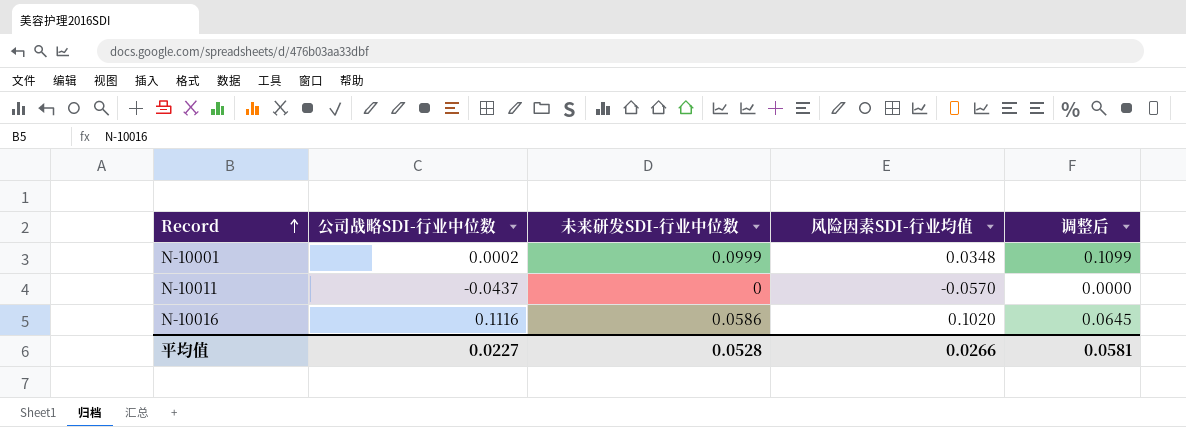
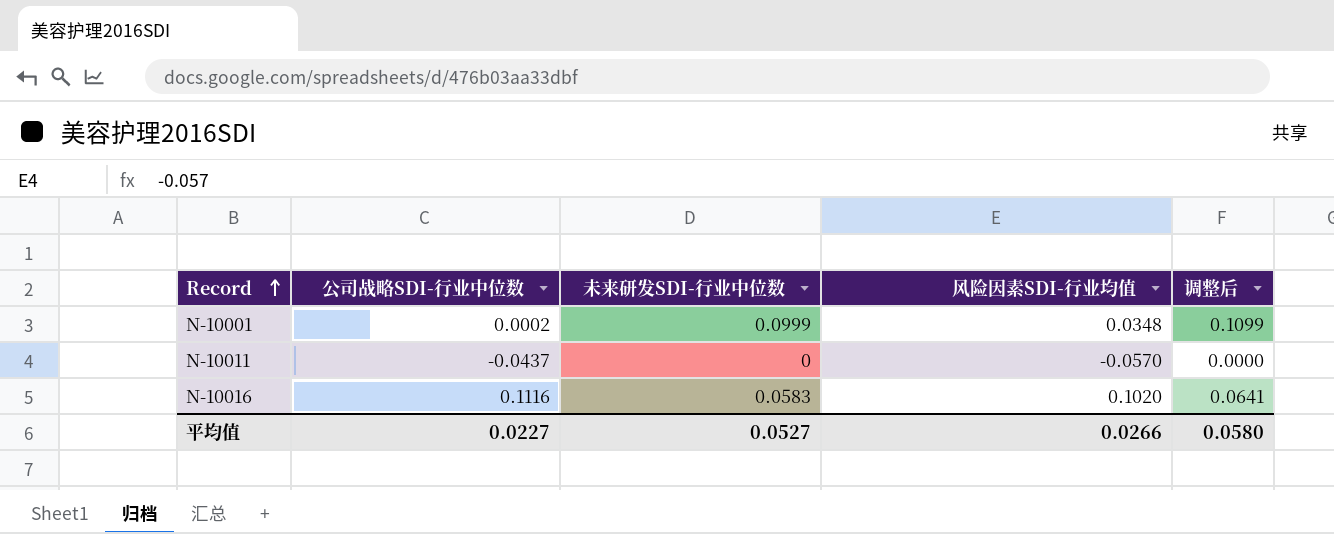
N-10016 | 未来研发SDI-行业中位数: 0.0586 -> 0.0583
N-10016 | 调整后: 0.0645 -> 0.0641
平均值 | 未来研发SDI-行业中位数: 0.0528 -> 0.0527
平均值 | 调整后: 0.0581 -> 0.0580

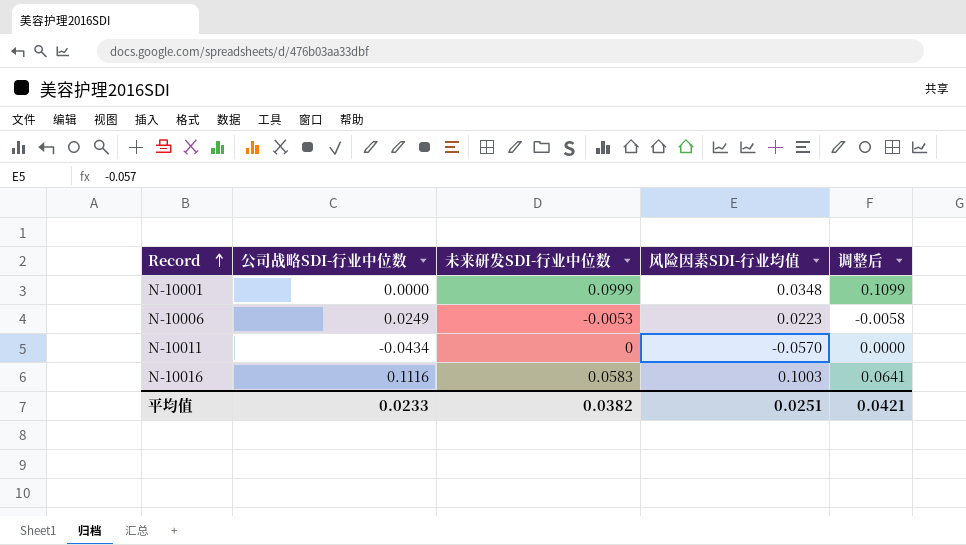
N-10001 | 公司战略SDI-行业中位数: 0.0002 -> 0.0000
row N-10006: none -> 0.0249 | -0.0053 | 0.0223 | -0.0058
N-10011 | 公司战略SDI-行业中位数: -0.0437 -> -0.0434
N-10016 | 风险因素SDI-行业均值: 0.1020 -> 0.1003
平均值 | 公司战略SDI-行业中位数: 0.0227 -> 0.0233
平均值 | 未来研发SDI-行业中位数: 0.0527 -> 0.0382
平均值 | 风险因素SDI-行业均值: 0.0266 -> 0.0251
平均值 | 调整后: 0.0580 -> 0.0421

